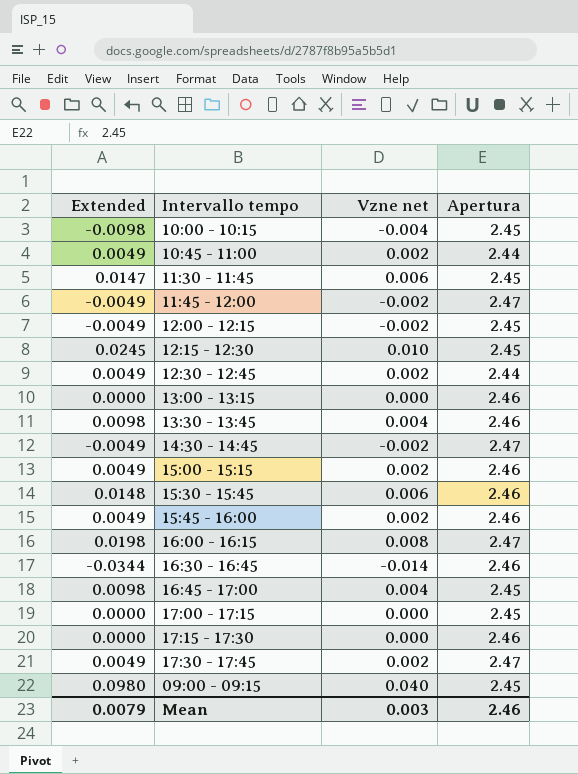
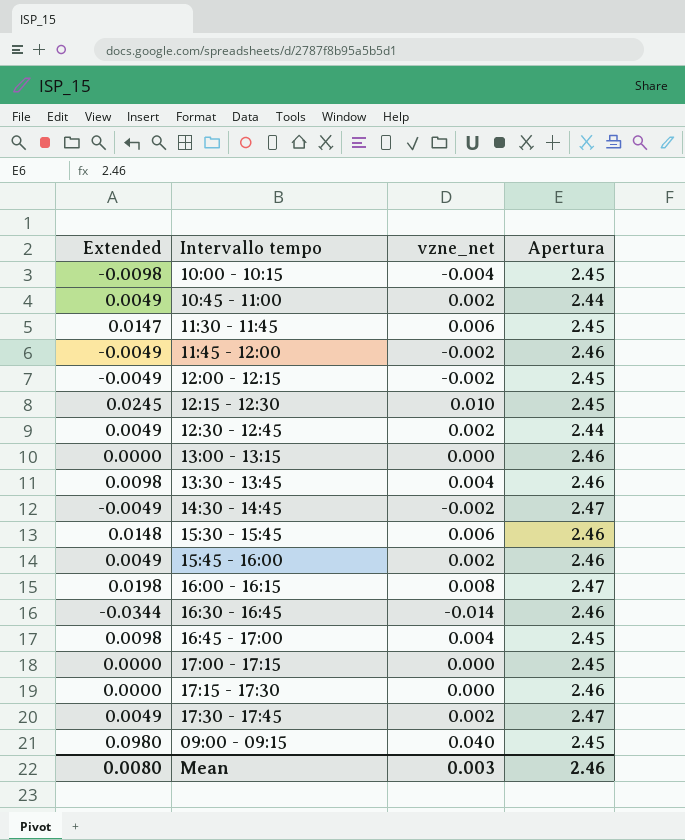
column name: Vzne net -> vzne_net
row 15:00 - 15:15: 0.0049 | 0.002 | 2.46 -> none
11:45 - 12:00 | Apertura: 2.47 -> 2.46
Mean | Extended: 0.0079 -> 0.0080

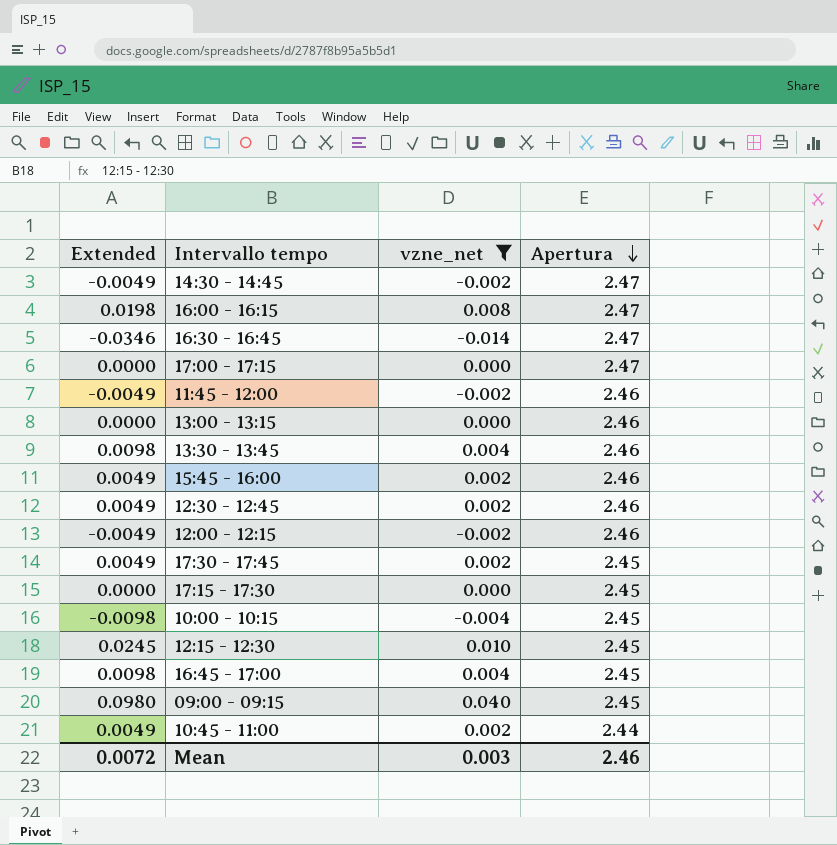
filter: none -> vzne_net != 0.006
row order: none -> Apertura descending
16:30 - 16:45 | Extended: -0.0344 -> -0.0346
16:30 - 16:45 | Apertura: 2.46 -> 2.47
17:00 - 17:15 | Apertura: 2.45 -> 2.47
12:30 - 12:45 | Apertura: 2.44 -> 2.46
12:00 - 12:15 | Apertura: 2.45 -> 2.46
17:30 - 17:45 | Apertura: 2.47 -> 2.45
17:15 - 17:30 | Apertura: 2.46 -> 2.45
Mean | Extended: 0.0080 -> 0.0072

